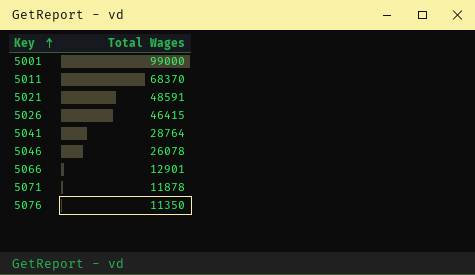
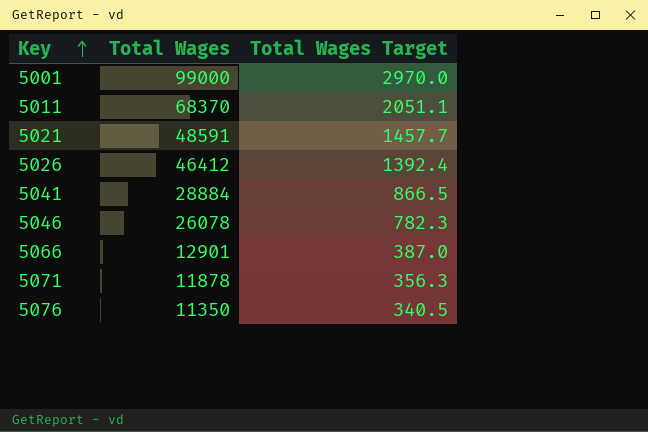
column Total Wages Target | formula: none -> [Total Wages] * 0.03
5026 | Total Wages: 46415 -> 46412
5041 | Total Wages: 28764 -> 28884

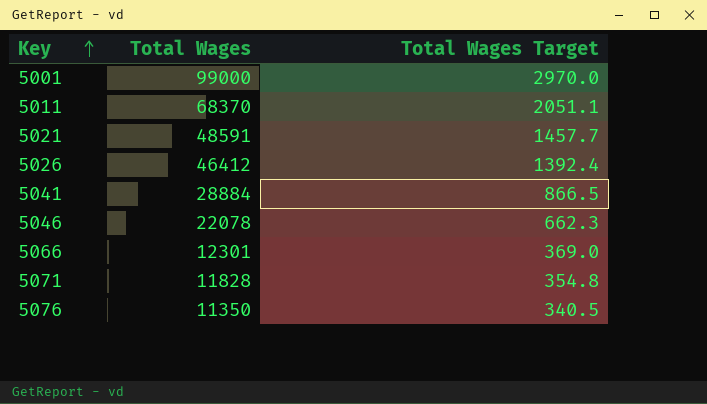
5046 | Total Wages: 26078 -> 22078
5046 | Total Wages Target: 782.3 -> 662.3
5066 | Total Wages: 12901 -> 12301
5066 | Total Wages Target: 387.0 -> 369.0
5071 | Total Wages: 11878 -> 11828
5071 | Total Wages Target: 356.3 -> 354.8

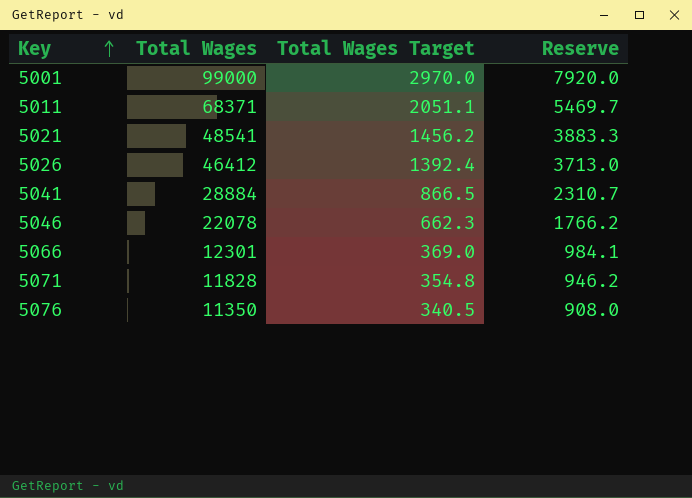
column Reserve | formula: none -> [Total Wages] * 0.08
5011 | Total Wages: 68370 -> 68371
5021 | Total Wages: 48591 -> 48541
5021 | Total Wages Target: 1457.7 -> 1456.2

